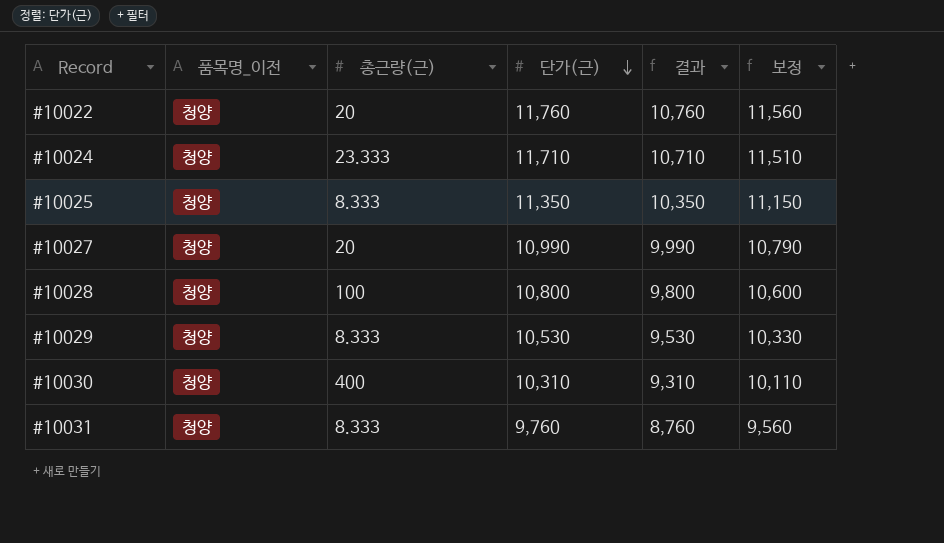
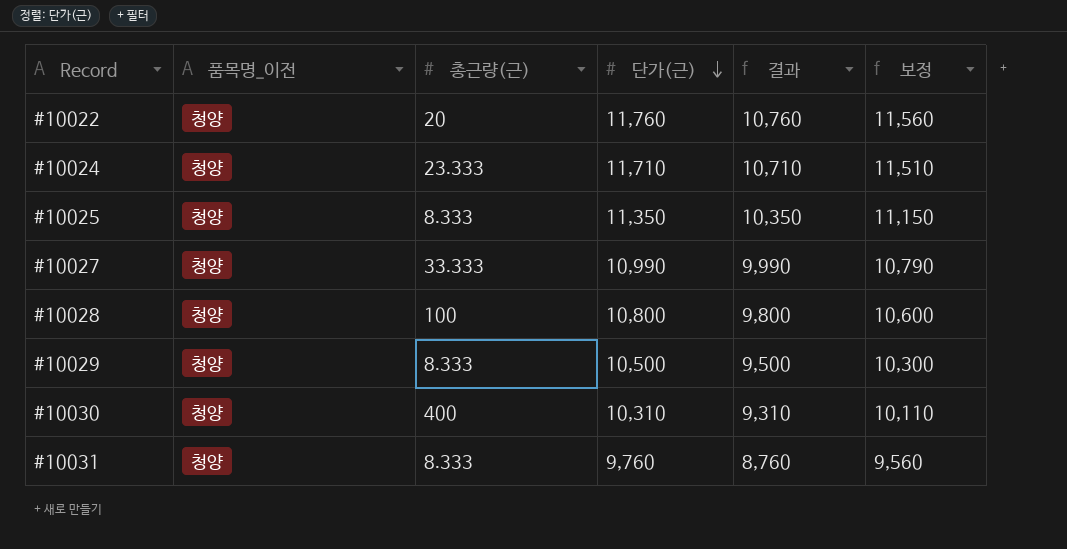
#10027 | 총근량(근): 20 -> 33.333
#10029 | 단가(근): 10,530 -> 10,500
#10029 | 결과: 9,530 -> 9,500
#10029 | 보정: 10,330 -> 10,300

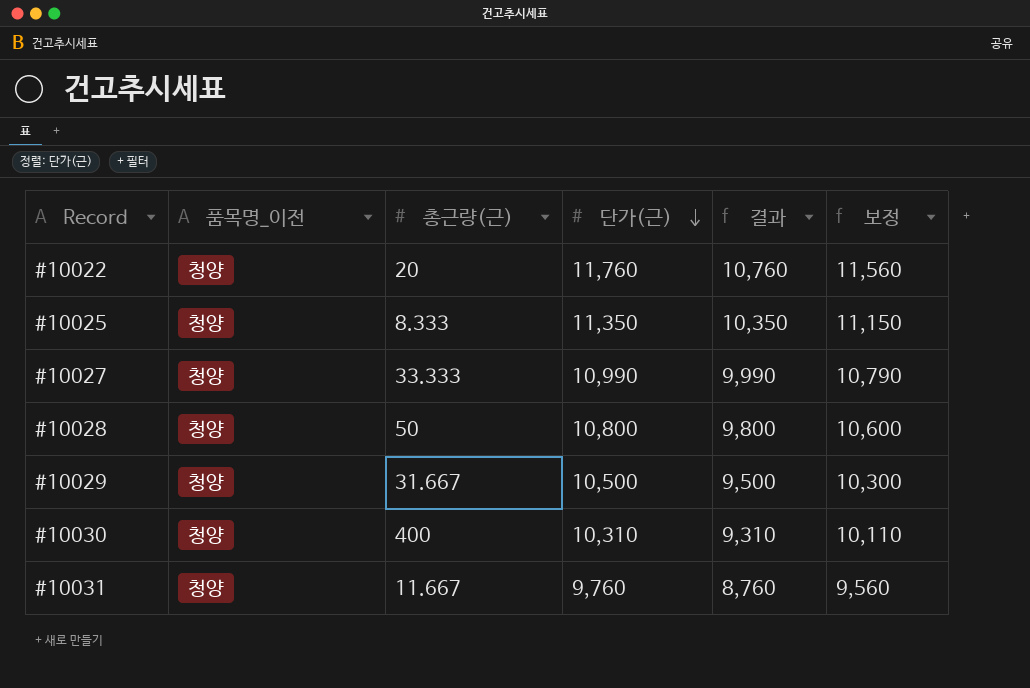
row #10024: 청양 | 23.333 | 11,710 | 10,710 | 11,510 -> none
#10028 | 총근량(근): 100 -> 50
#10029 | 총근량(근): 8.333 -> 31.667
#10031 | 총근량(근): 8.333 -> 11.667

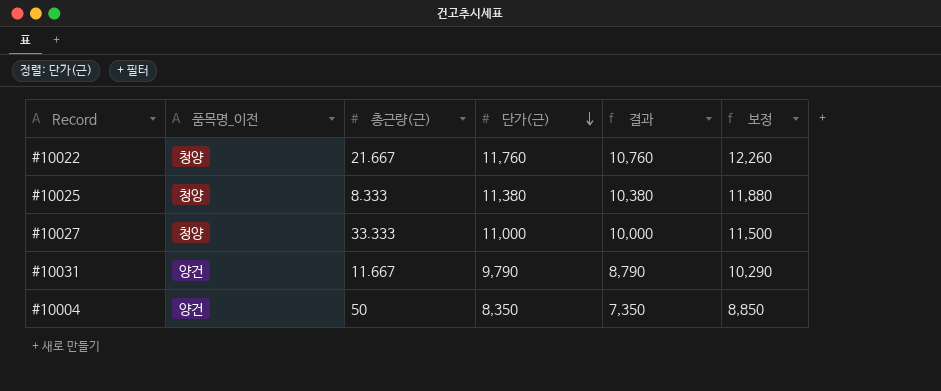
column 보정 | formula: [단가(근)] - 200 -> [단가(근)] + 500
row #10028: 청양 | 50 | 10,800 | 9,800 | 10,600 -> none
row #10029: 청양 | 31.667 | 10,500 | 9,500 | 10,300 -> none
row #10030: 청양 | 400 | 10,310 | 9,310 | 10,110 -> none
#10022 | 총근량(근): 20 -> 21.667
#10025 | 단가(근): 11,350 -> 11,380
#10025 | 결과: 10,350 -> 10,380
#10027 | 단가(근): 10,990 -> 11,000
#10027 | 결과: 9,990 -> 10,000
#10031 | 품목명_이전: 청양 -> 양건
#10031 | 단가(근): 9,760 -> 9,790
#10031 | 결과: 8,760 -> 8,790
row #10004: none -> 양건 | 50 | 8,350 | 7,350 | 8,850

